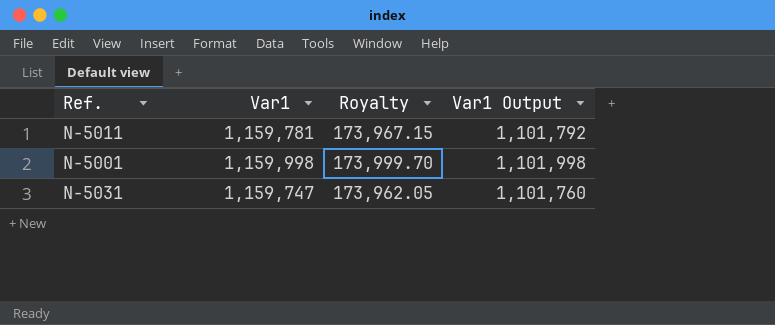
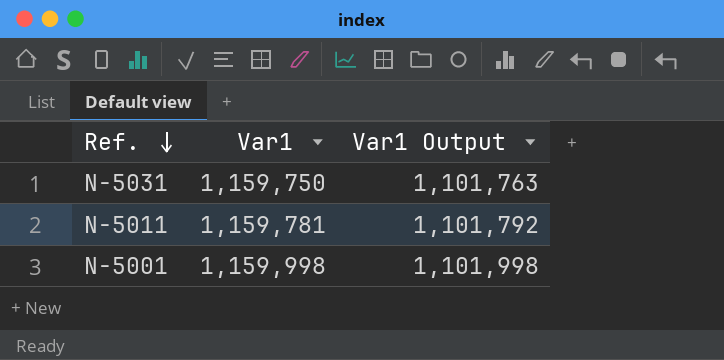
row order: none -> Ref. descending
column Royalty | formula: [Var1] * 0.15 -> none
N-5031 | Var1: 1,159,747 -> 1,159,750
N-5031 | Var1 Output: 1,101,760 -> 1,101,763

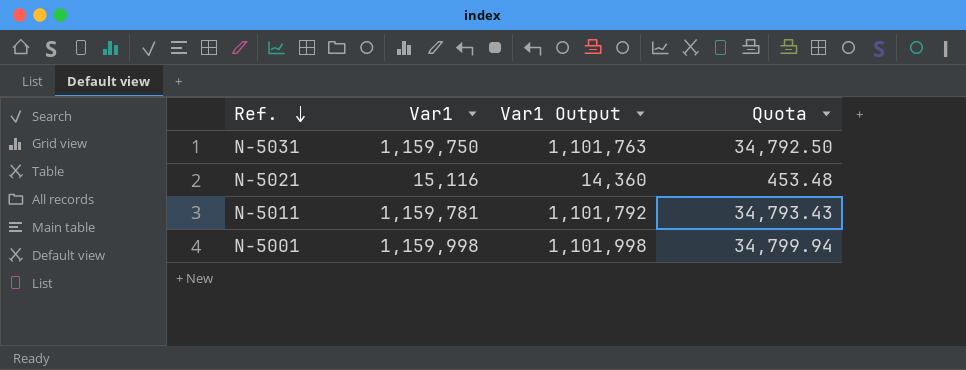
column Quota | formula: none -> [Var1] * 0.03
row N-5021: none -> 15,116 | 14,360 | 453.48

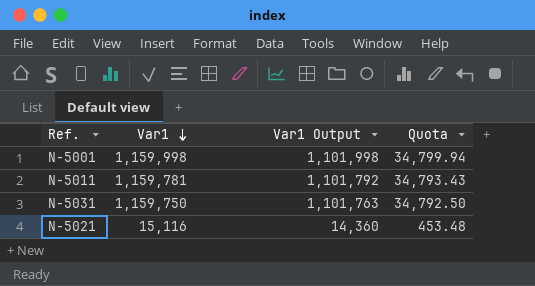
row order: Ref. descending -> Var1 descending

